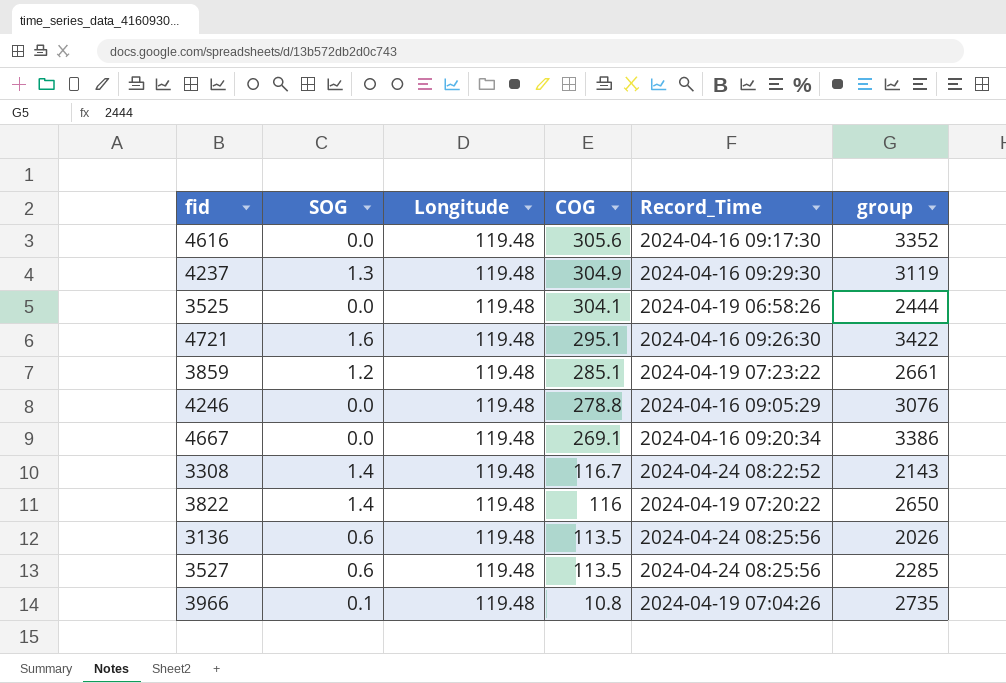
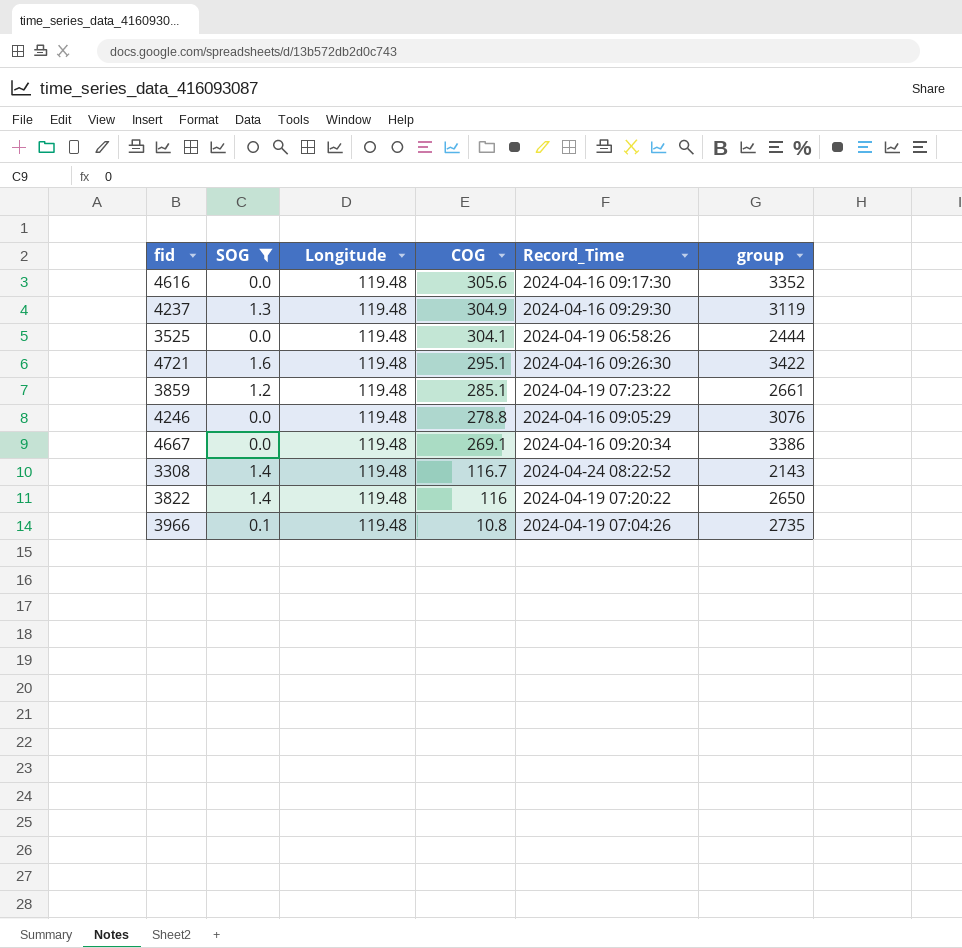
filter: none -> SOG != 0.6

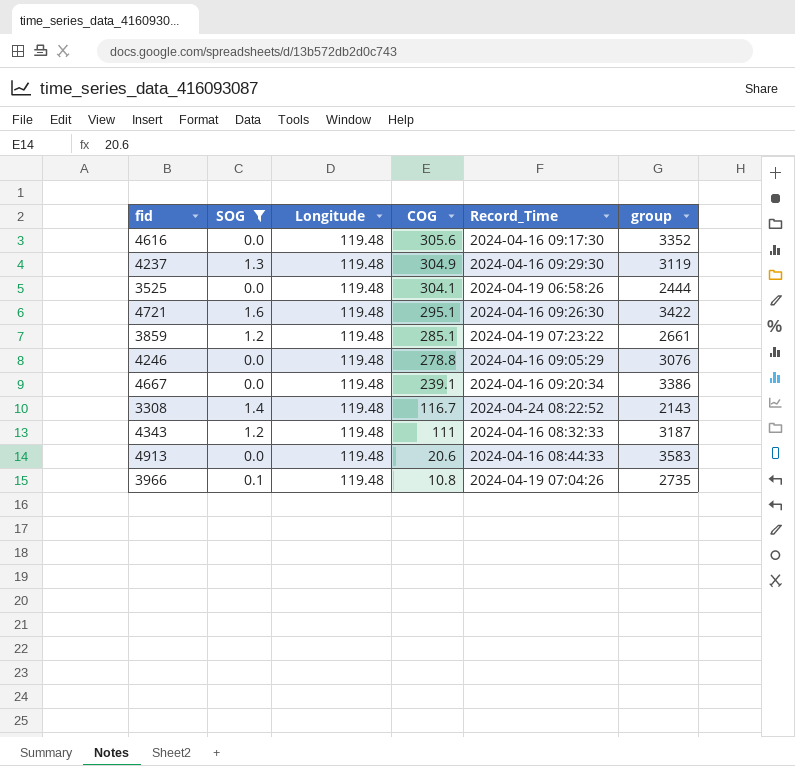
row 3822: 1.4 | 119.48 | 116 | 2024-04-19 07:20:22 | 2650 -> none
4667 | COG: 269.1 -> 239.1
row 4343: none -> 1.2 | 119.48 | 111 | 2024-04-16 08:32:33 | 3187
row 4913: none -> 0.0 | 119.48 | 20.6 | 2024-04-16 08:44:33 | 3583

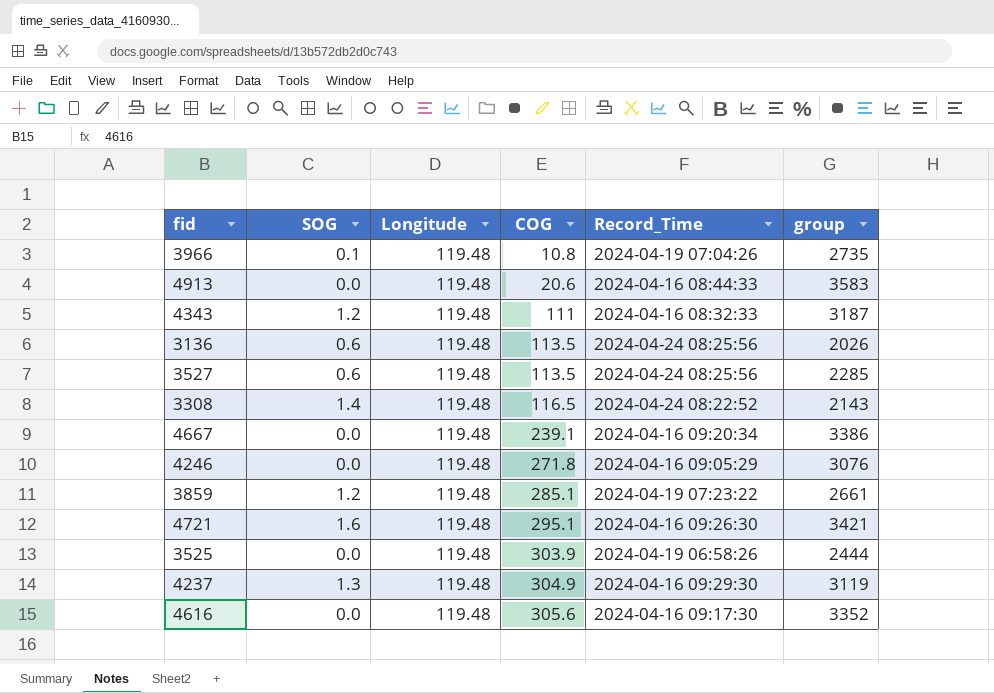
filter: SOG != 0.6 -> none
row order: COG descending -> COG ascending
3308 | COG: 116.7 -> 116.5
4246 | COG: 278.8 -> 271.8
4721 | group: 3422 -> 3421
3525 | COG: 304.1 -> 303.9

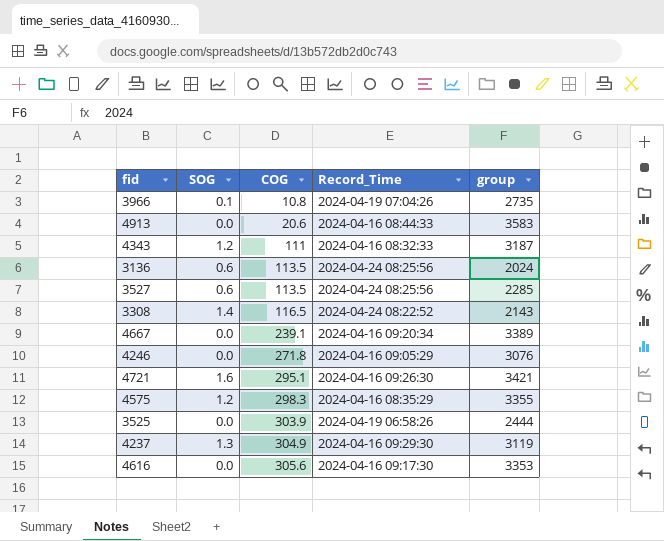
column Longitude | position: 3 -> none
row 3859: 1.2 | 119.48 | 285.1 | 2024-04-19 07:23:22 | 2661 -> none
3136 | group: 2026 -> 2024
4667 | group: 3386 -> 3389
row 4575: none -> 1.2 | 298.3 | 2024-04-16 08:35:29 | 3355
4616 | group: 3352 -> 3353

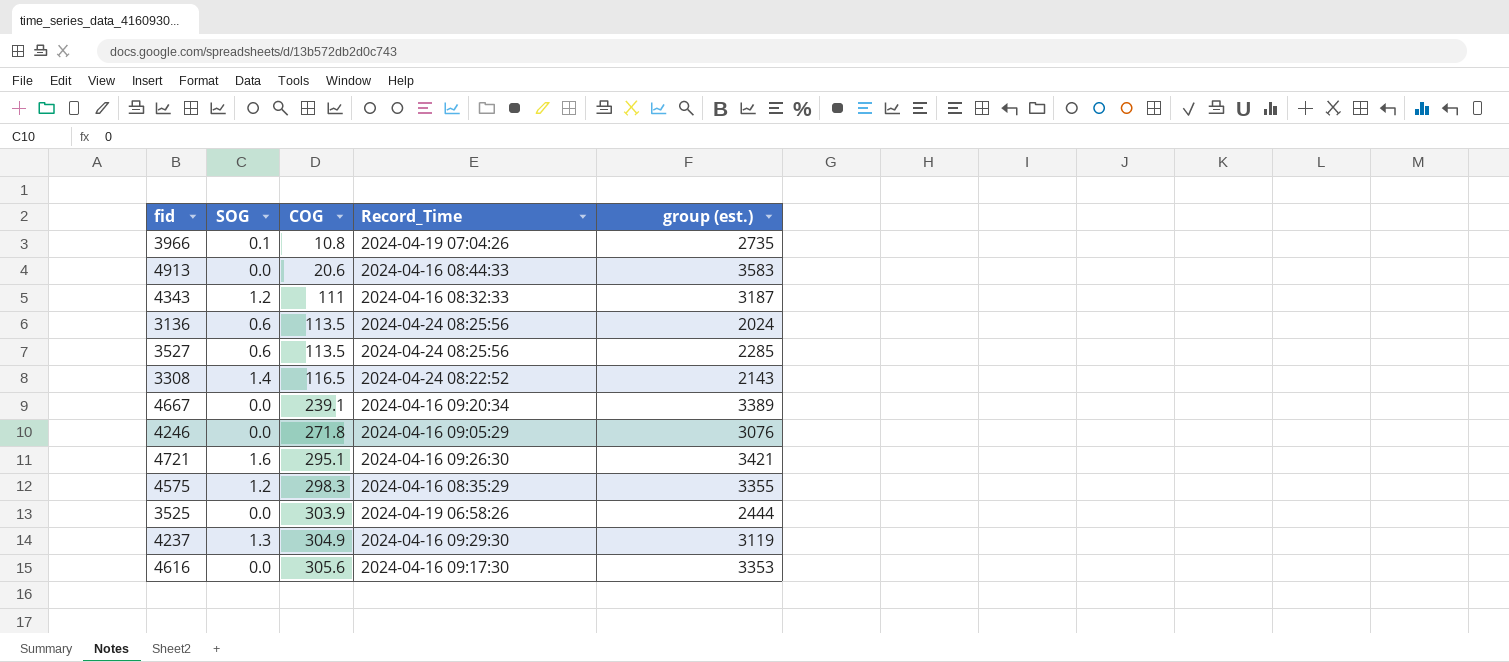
column name: group -> group (est.)

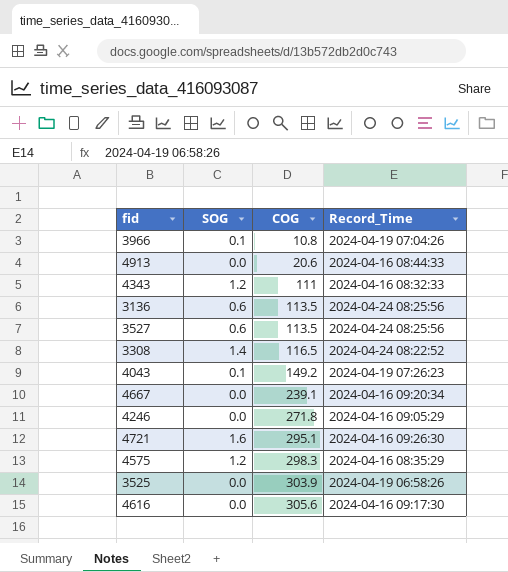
column group (est.) | position: 5 -> none
row 4237: 1.3 | 304.9 | 2024-04-16 09:29:30 | 3119 -> none
row 4043: none -> 0.1 | 149.2 | 2024-04-19 07:26:23

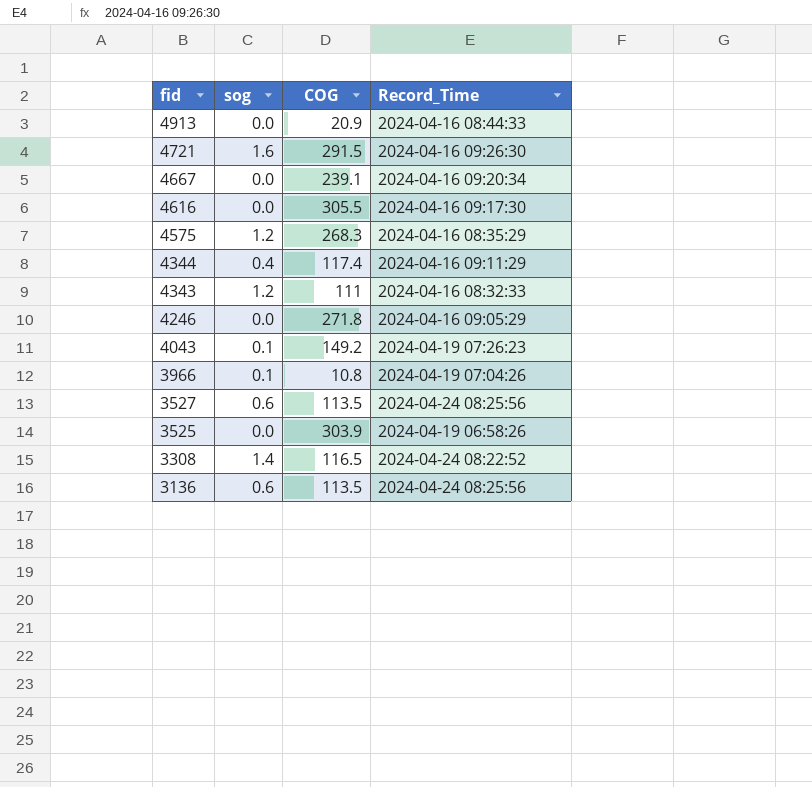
row order: COG ascending -> fid descending
column name: SOG -> sog
4913 | COG: 20.6 -> 20.9
4721 | COG: 295.1 -> 291.5
4616 | COG: 305.6 -> 305.5
4575 | COG: 298.3 -> 268.3
row 4344: none -> 0.4 | 117.4 | 2024-04-16 09:11:29

